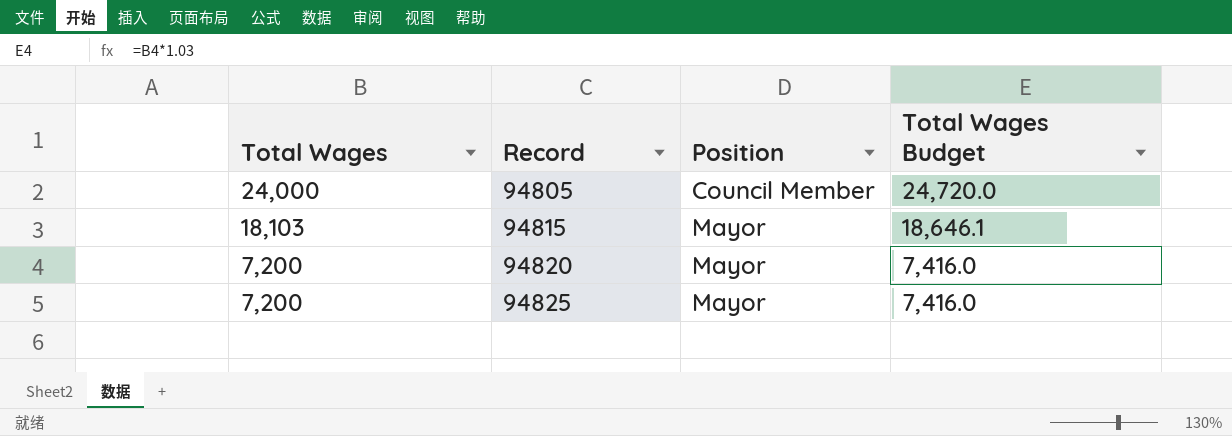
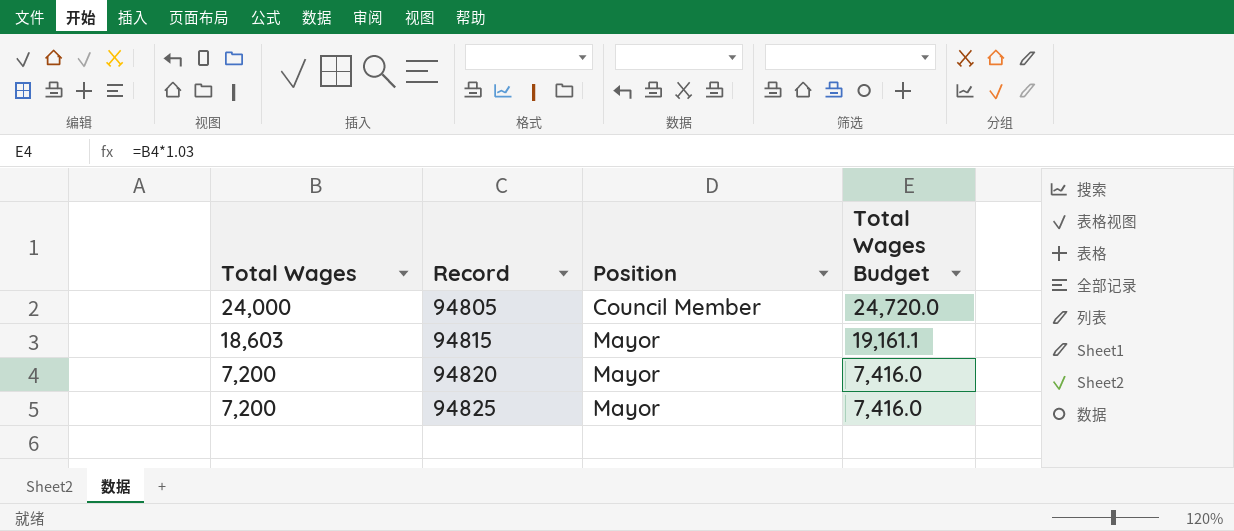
94815 | Total Wages: 18,103 -> 18,603
94815 | Total Wages Budget: 18,646.1 -> 19,161.1

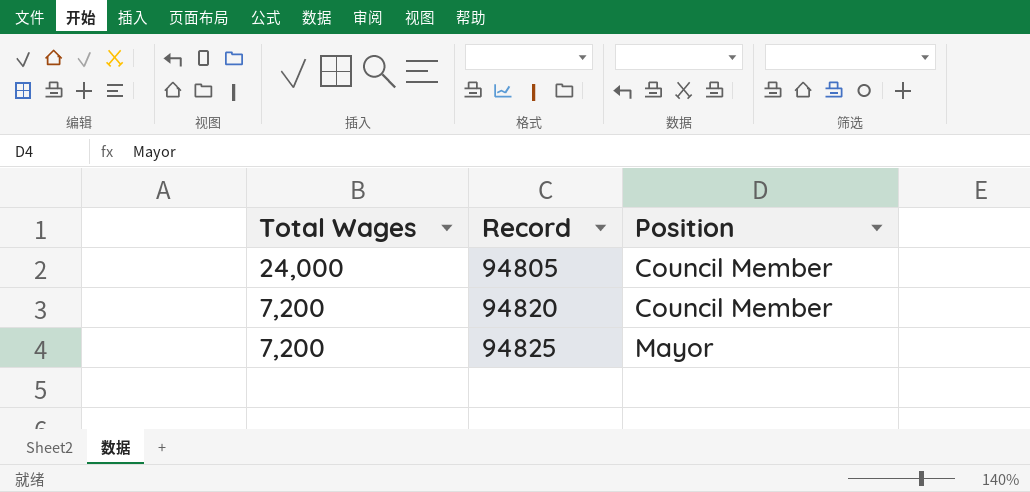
column Total Wages Budget | formula: [Total Wages] * 1.03 -> none
row 94815: 18,603 | Mayor | 19,161.1 -> none
94820 | Position: Mayor -> Council Member

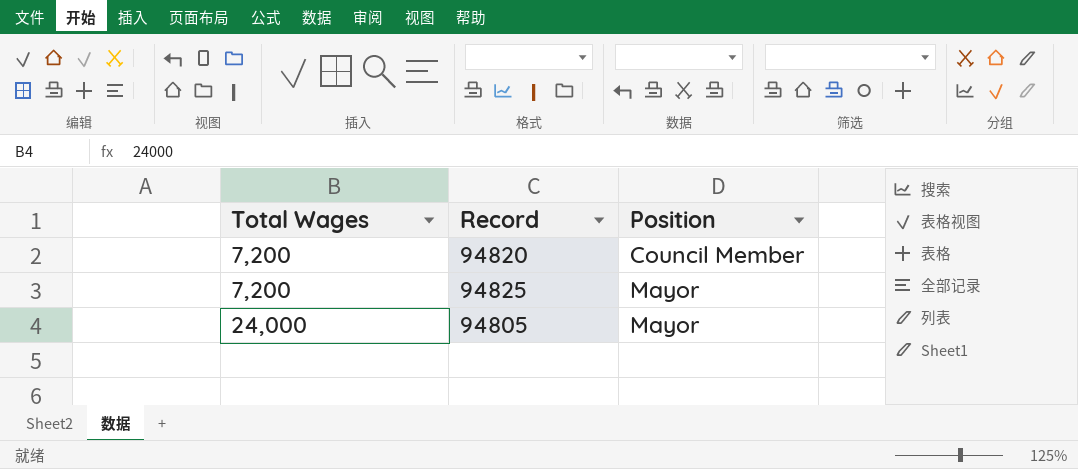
row order: Total Wages descending -> Total Wages ascending
94805 | Position: Council Member -> Mayor

